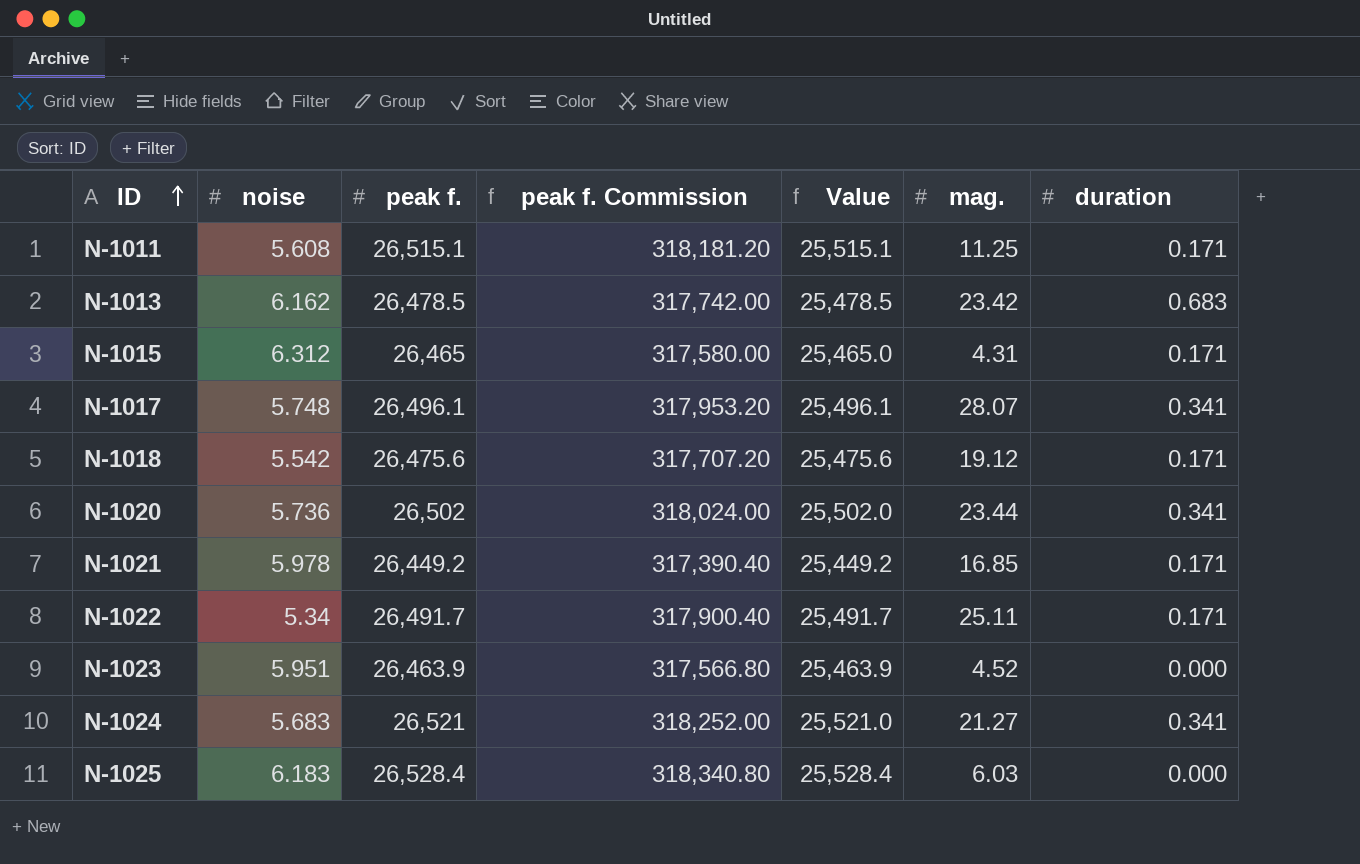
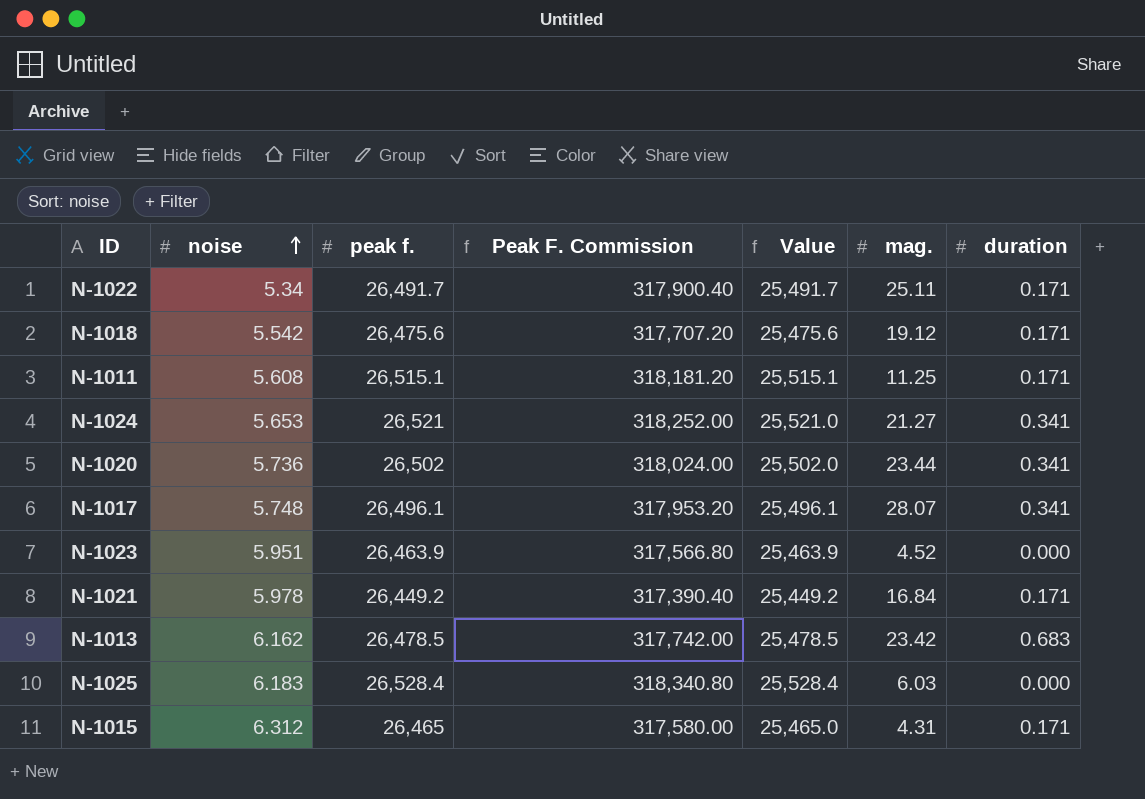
row order: ID ascending -> noise ascending
column name: peak f. Commission -> Peak F. Commission
N-1024 | noise: 5.683 -> 5.653
N-1021 | mag.: 16.85 -> 16.84

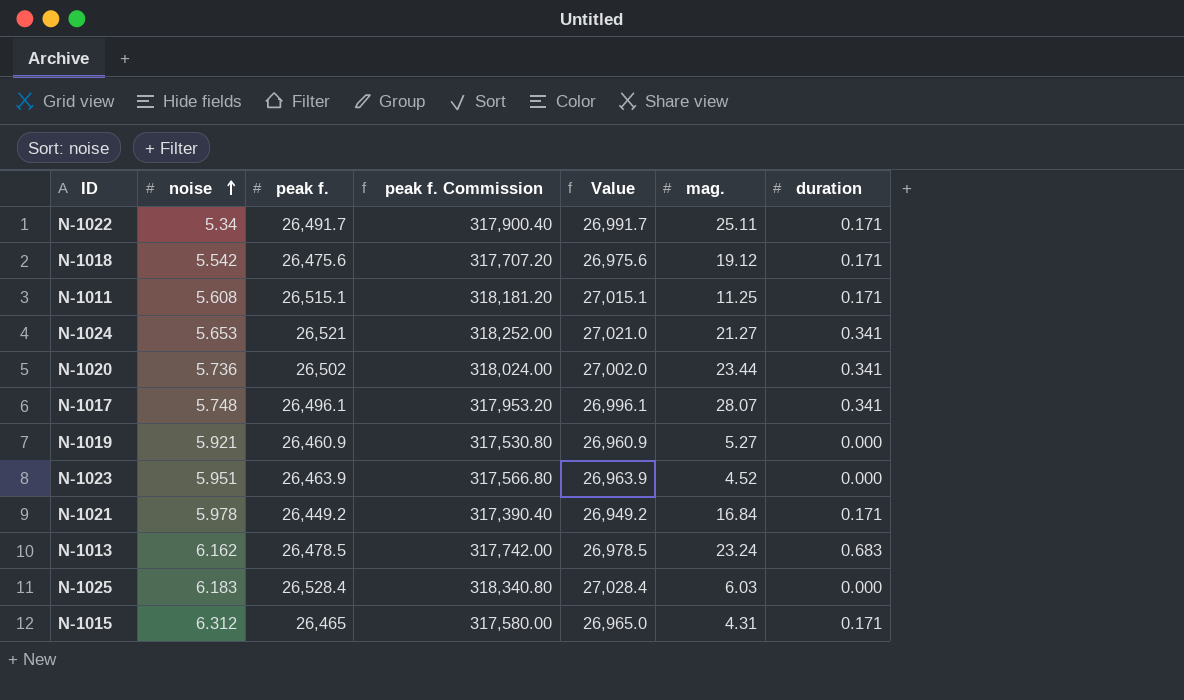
column name: Peak F. Commission -> peak f. Commission
column Value | formula: [peak f.] - 1000 -> [peak f.] + 500
row N-1019: none -> 5.921 | 26,460.9 | 317,530.80 | 26,960.9 | 5.27 | 0.000
N-1013 | mag.: 23.42 -> 23.24

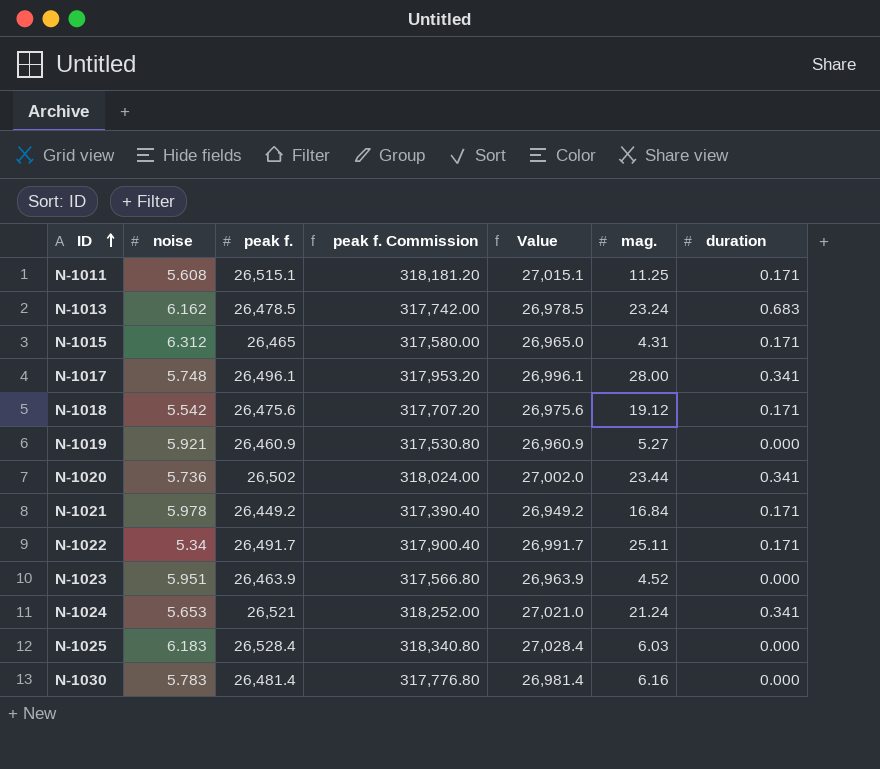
row order: noise ascending -> ID ascending
N-1017 | mag.: 28.07 -> 28.00
N-1024 | mag.: 21.27 -> 21.24
row N-1030: none -> 5.783 | 26,481.4 | 317,776.80 | 26,981.4 | 6.16 | 0.000

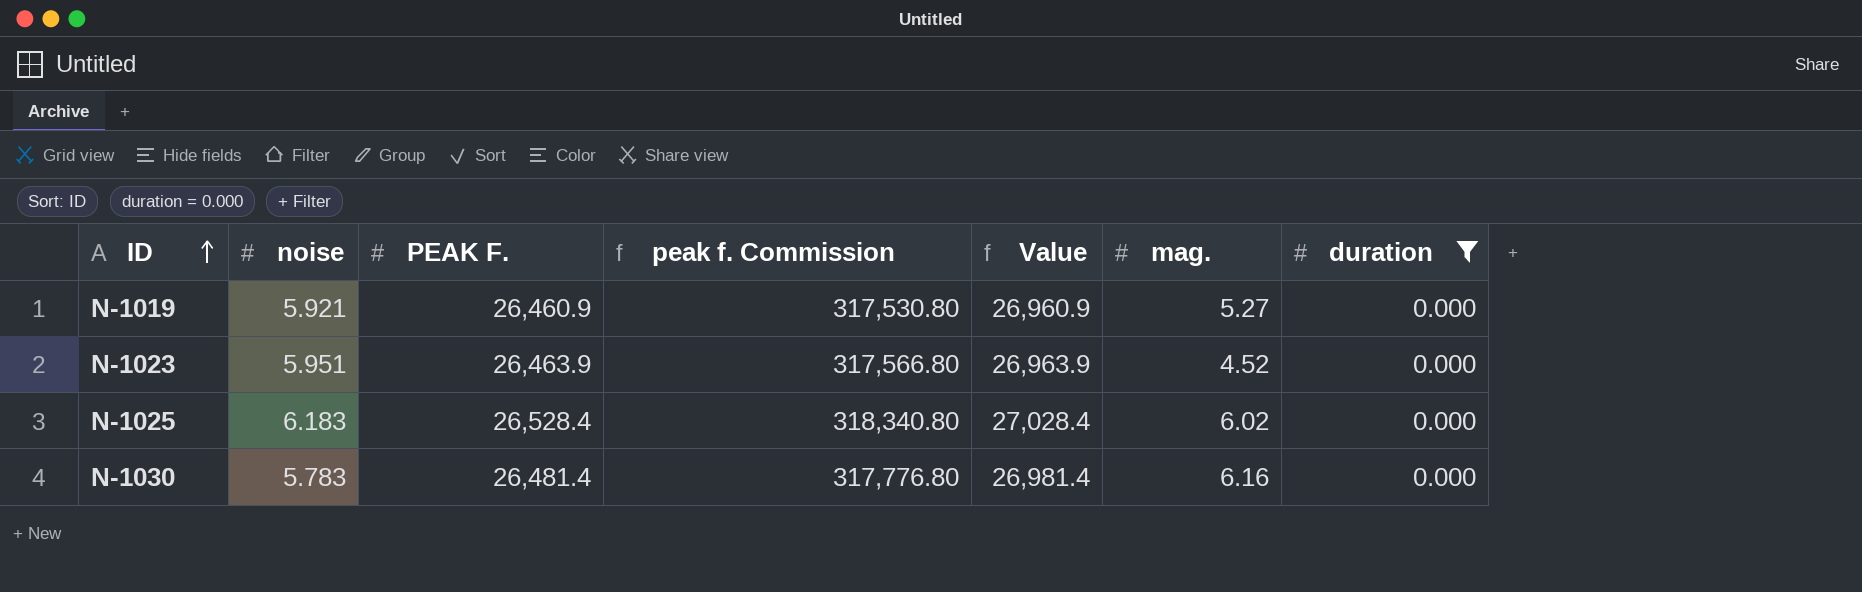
filter: none -> duration = 0.000
column name: peak f. -> PEAK F.
N-1025 | mag.: 6.03 -> 6.02

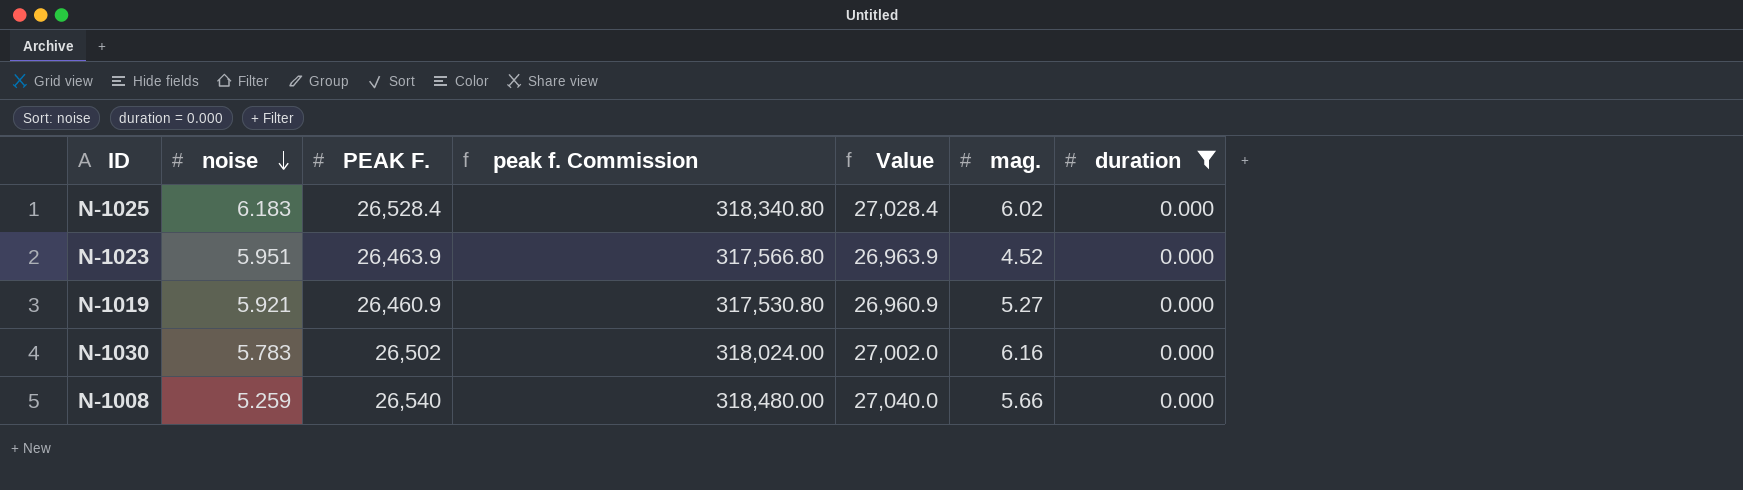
row order: ID ascending -> noise descending
N-1030 | PEAK F.: 26,481.4 -> 26,502
N-1030 | peak f. Commission: 317,776.80 -> 318,024.00
N-1030 | Value: 26,981.4 -> 27,002.0
row N-1008: none -> 5.259 | 26,540 | 318,480.00 | 27,040.0 | 5.66 | 0.000

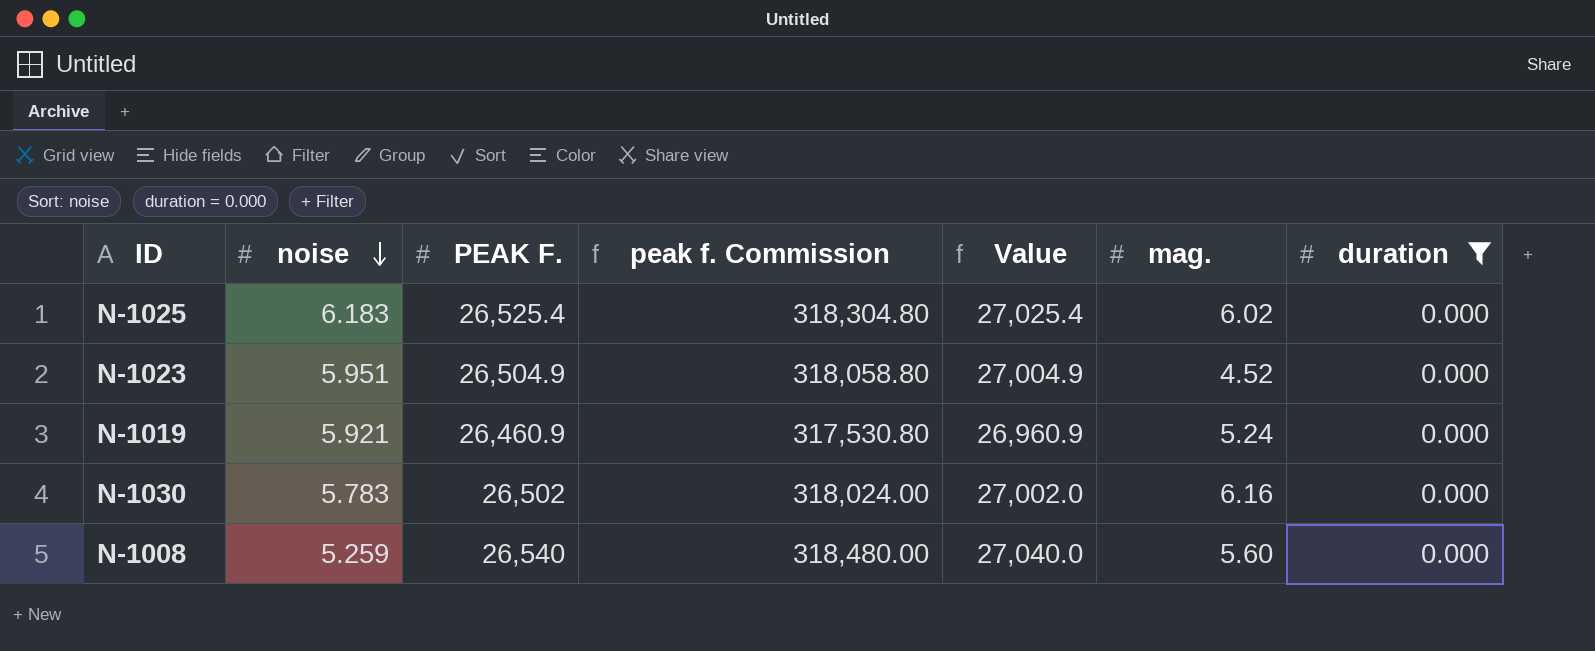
N-1025 | PEAK F.: 26,528.4 -> 26,525.4
N-1025 | peak f. Commission: 318,340.80 -> 318,304.80
N-1025 | Value: 27,028.4 -> 27,025.4
N-1023 | PEAK F.: 26,463.9 -> 26,504.9
N-1023 | peak f. Commission: 317,566.80 -> 318,058.80
N-1023 | Value: 26,963.9 -> 27,004.9
N-1019 | mag.: 5.27 -> 5.24
N-1008 | mag.: 5.66 -> 5.60

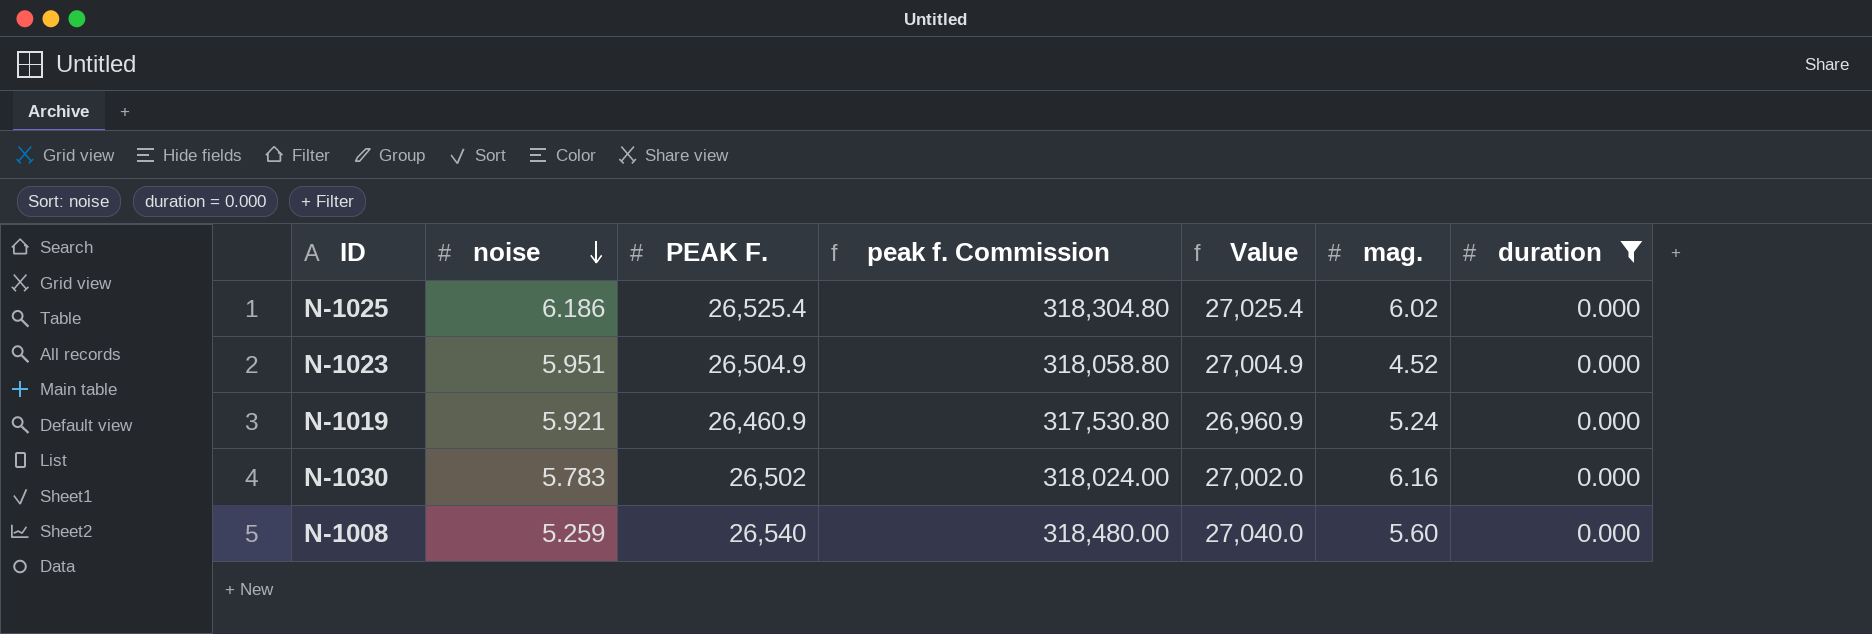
N-1025 | noise: 6.183 -> 6.186

